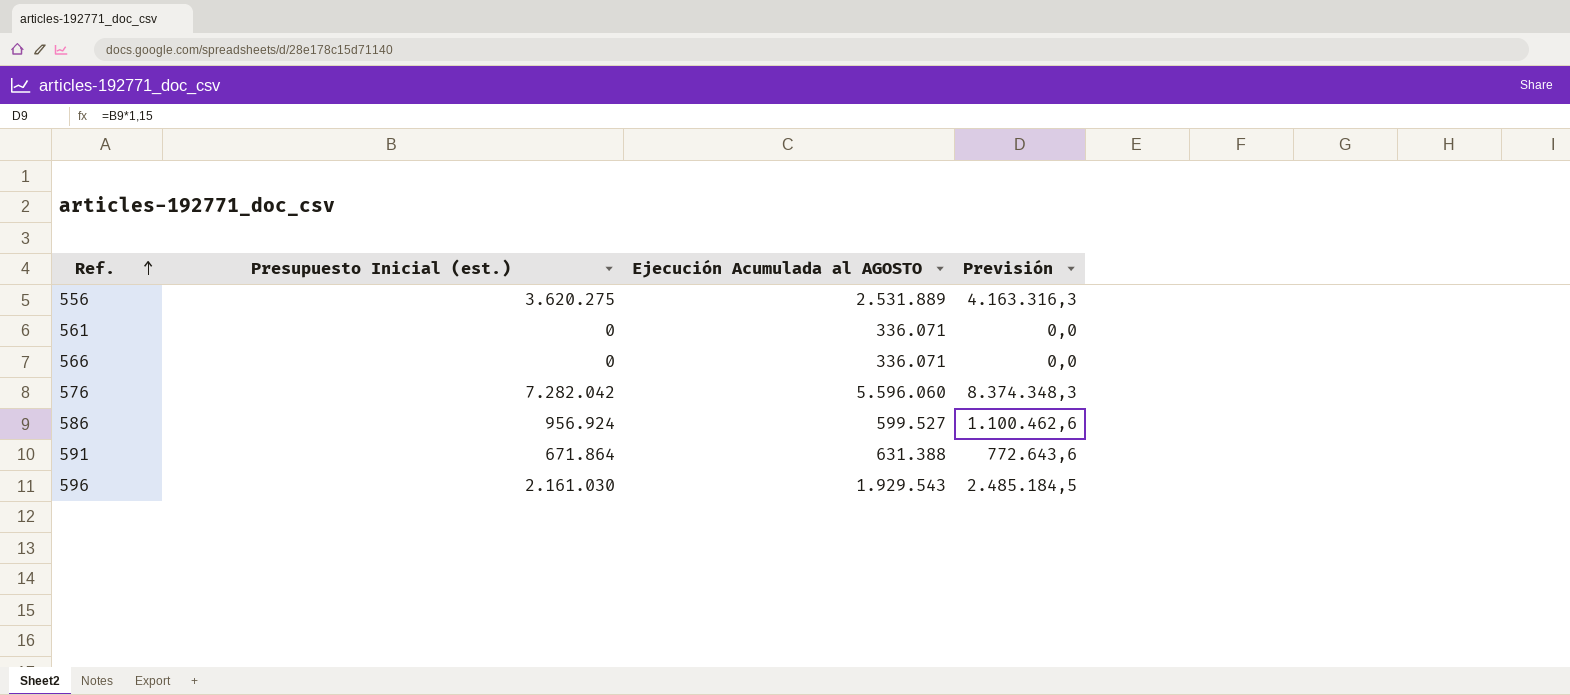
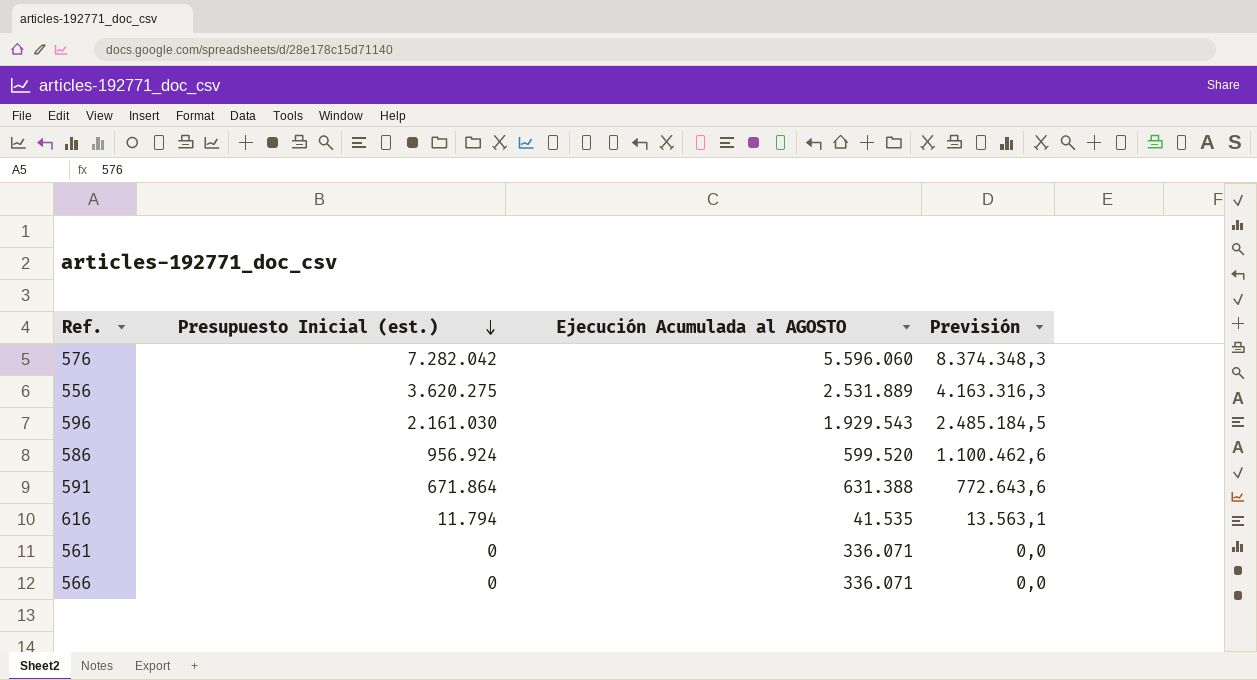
row order: Ref. ascending -> Presupuesto Inicial (est.) descending
586 | Ejecución Acumulada al AGOSTO: 599.527 -> 599.520
row 616: none -> 11.794 | 41.535 | 13.563,1

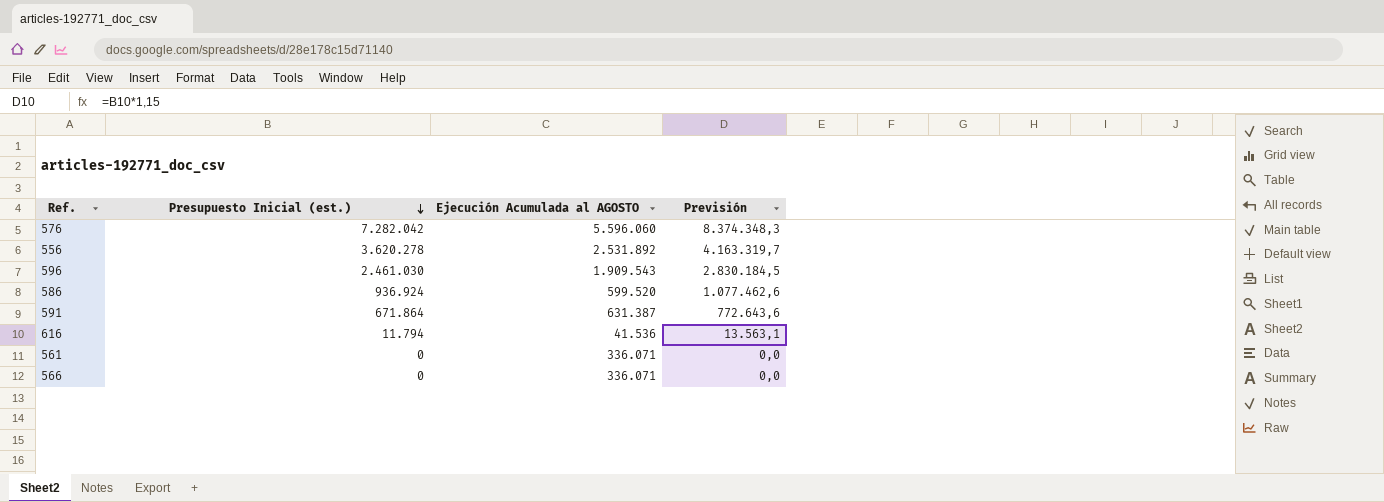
556 | Presupuesto Inicial (est.): 3.620.275 -> 3.620.278
556 | Ejecución Acumulada al AGOSTO: 2.531.889 -> 2.531.892
556 | Previsión: 4.163.316,3 -> 4.163.319,7
596 | Presupuesto Inicial (est.): 2.161.030 -> 2.461.030
596 | Ejecución Acumulada al AGOSTO: 1.929.543 -> 1.909.543
596 | Previsión: 2.485.184,5 -> 2.830.184,5
586 | Presupuesto Inicial (est.): 956.924 -> 936.924
586 | Previsión: 1.100.462,6 -> 1.077.462,6
591 | Ejecución Acumulada al AGOSTO: 631.388 -> 631.387
616 | Ejecución Acumulada al AGOSTO: 41.535 -> 41.536

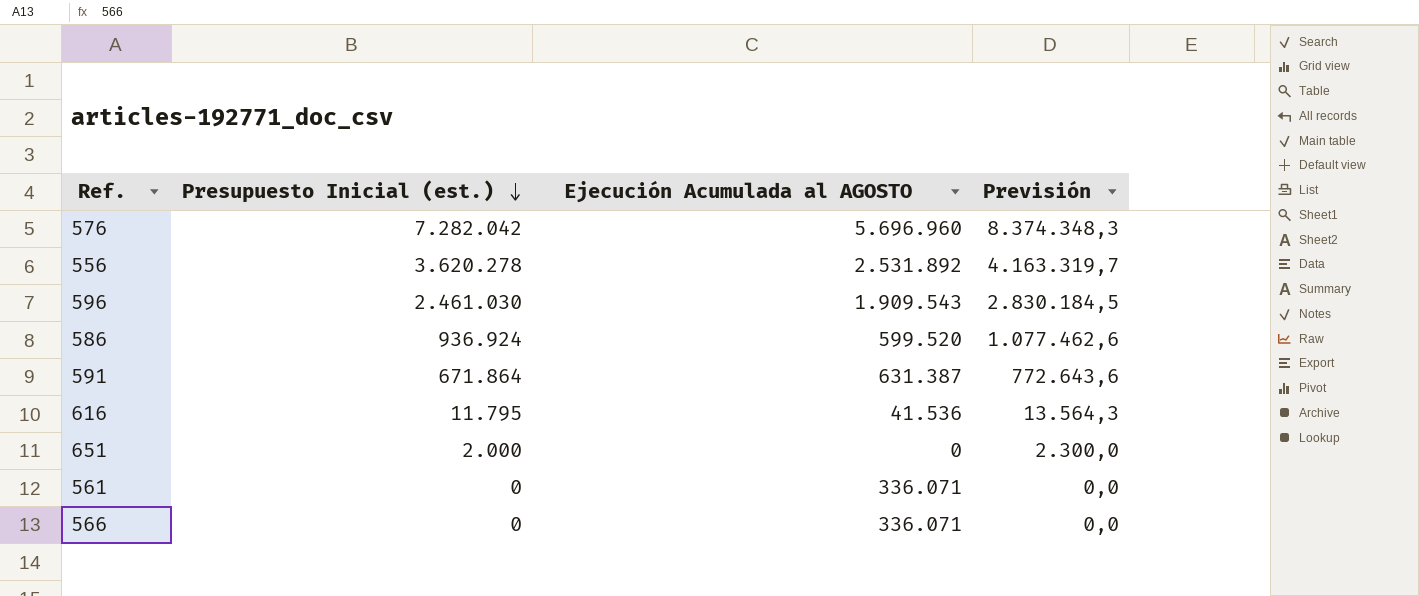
576 | Ejecución Acumulada al AGOSTO: 5.596.060 -> 5.696.960
616 | Presupuesto Inicial (est.): 11.794 -> 11.795
616 | Previsión: 13.563,1 -> 13.564,3
row 651: none -> 2.000 | 0 | 2.300,0

